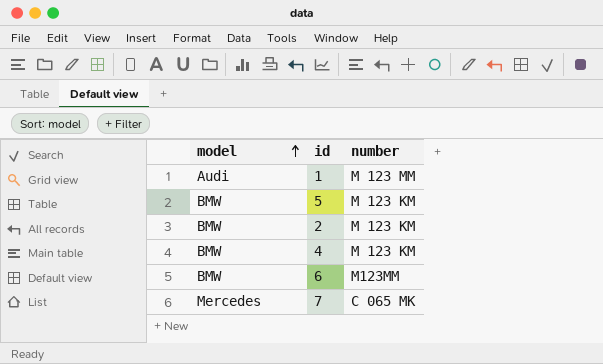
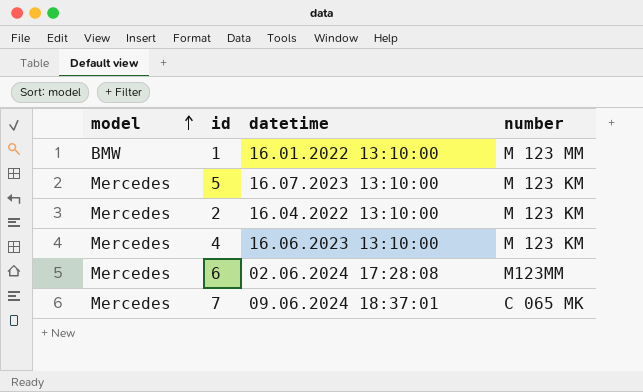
column datetime | position: none -> 3
1 | model: Audi -> BMW
5 | model: BMW -> Mercedes
2 | model: BMW -> Mercedes
4 | model: BMW -> Mercedes
6 | model: BMW -> Mercedes

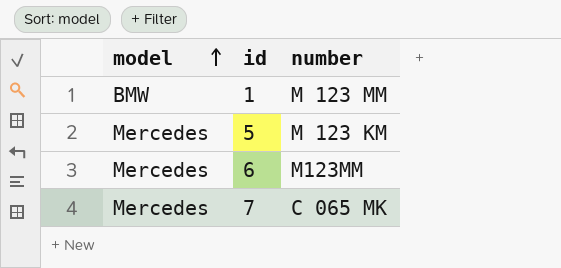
column datetime | position: 3 -> none
row 2: Mercedes | 16.04.2022 13:10:00 | М 123 KМ -> none
row 4: Mercedes | 16.06.2023 13:10:00 | М 123 KМ -> none

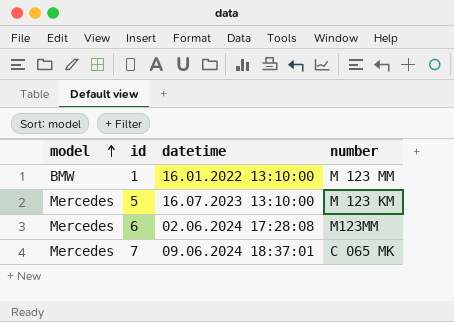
column datetime | position: none -> 3

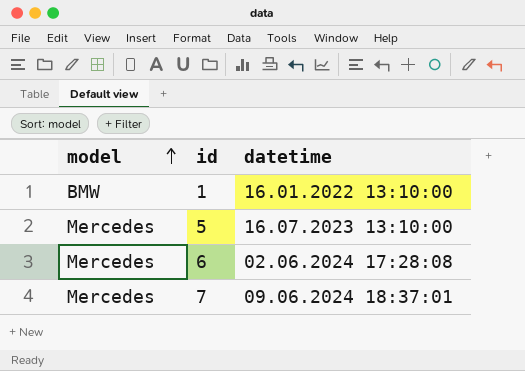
column number | position: 4 -> none

